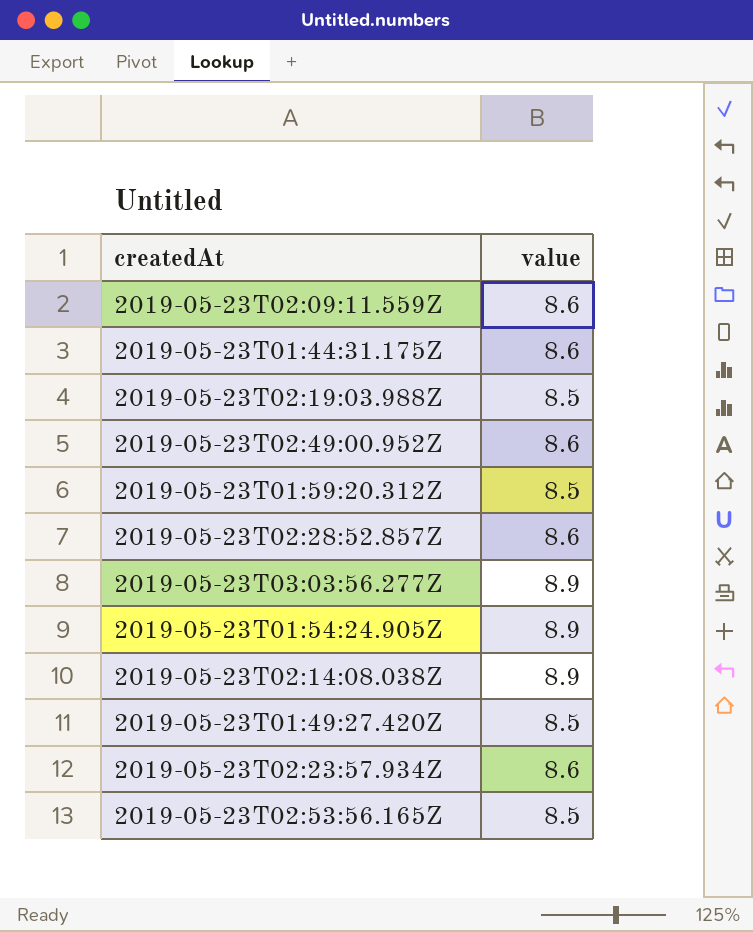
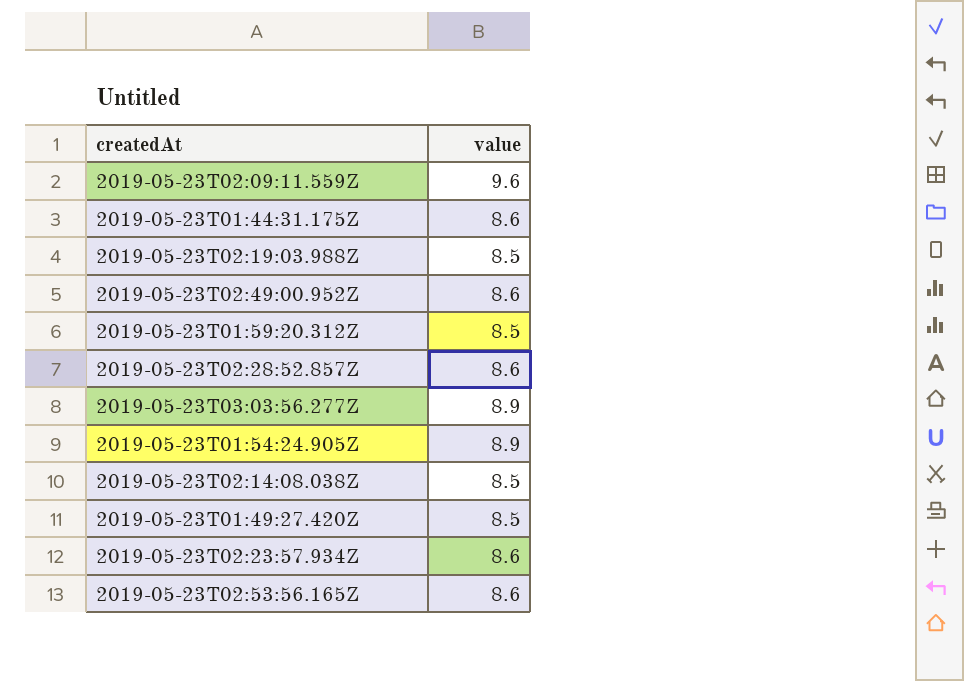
2019-05-23T02:09:11.559Z | value: 8.6 -> 9.6
2019-05-23T02:14:08.038Z | value: 8.9 -> 8.5
2019-05-23T02:53:56.165Z | value: 8.5 -> 8.6

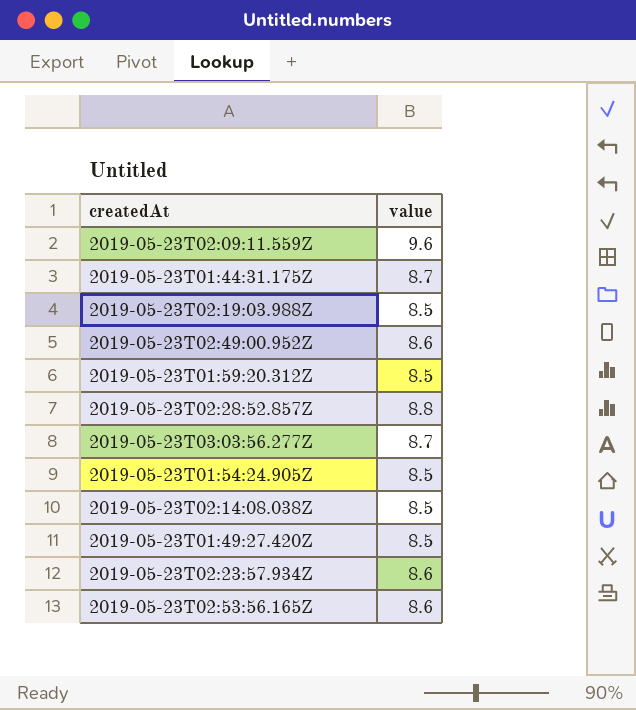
2019-05-23T01:44:31.175Z | value: 8.6 -> 8.7
2019-05-23T02:28:52.857Z | value: 8.6 -> 8.8
2019-05-23T03:03:56.277Z | value: 8.9 -> 8.7
2019-05-23T01:54:24.905Z | value: 8.9 -> 8.5

